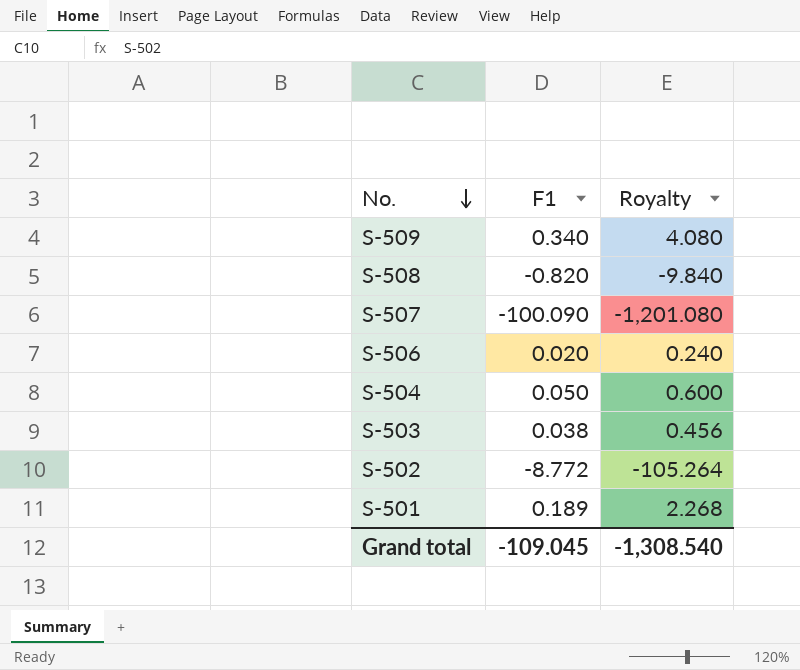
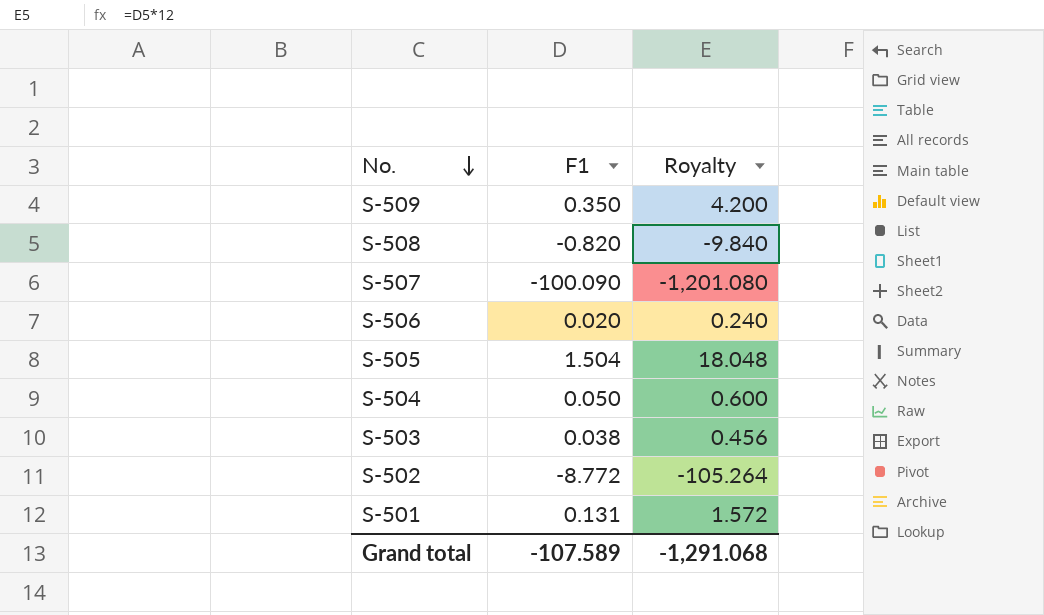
S-509 | F1: 0.340 -> 0.350
S-509 | Royalty: 4.080 -> 4.200
row S-505: none -> 1.504 | 18.048
S-501 | F1: 0.189 -> 0.131
S-501 | Royalty: 2.268 -> 1.572
Grand total | F1: -109.045 -> -107.589
Grand total | Royalty: -1,308.540 -> -1,291.068

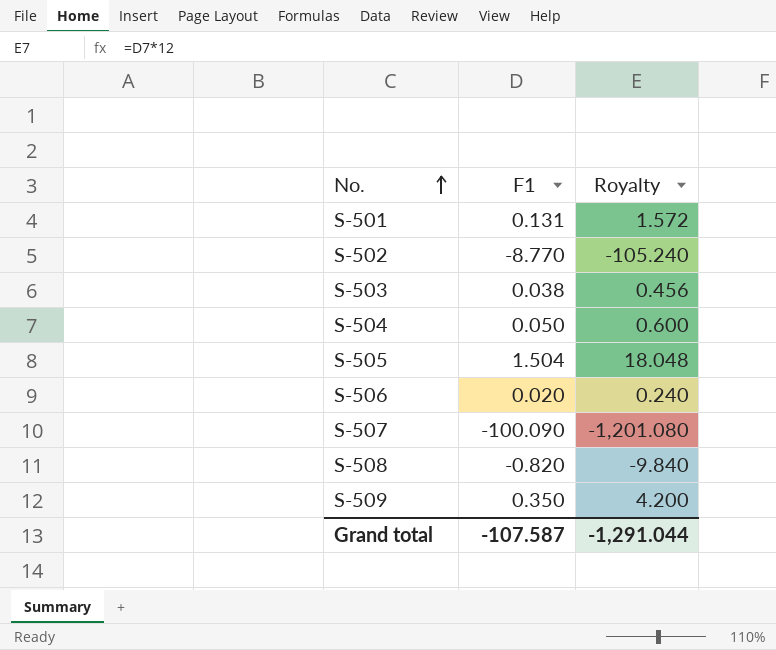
row order: No. descending -> No. ascending
S-502 | F1: -8.772 -> -8.770
S-502 | Royalty: -105.264 -> -105.240
Grand total | F1: -107.589 -> -107.587
Grand total | Royalty: -1,291.068 -> -1,291.044

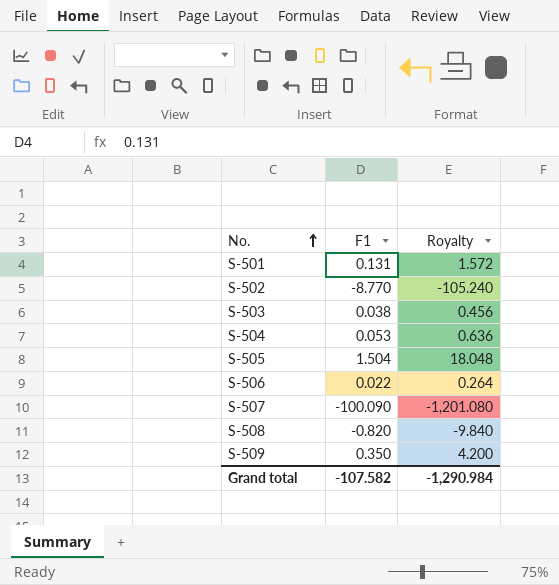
S-504 | F1: 0.050 -> 0.053
S-504 | Royalty: 0.600 -> 0.636
S-506 | F1: 0.020 -> 0.022
S-506 | Royalty: 0.240 -> 0.264
Grand total | F1: -107.587 -> -107.582
Grand total | Royalty: -1,291.044 -> -1,290.984

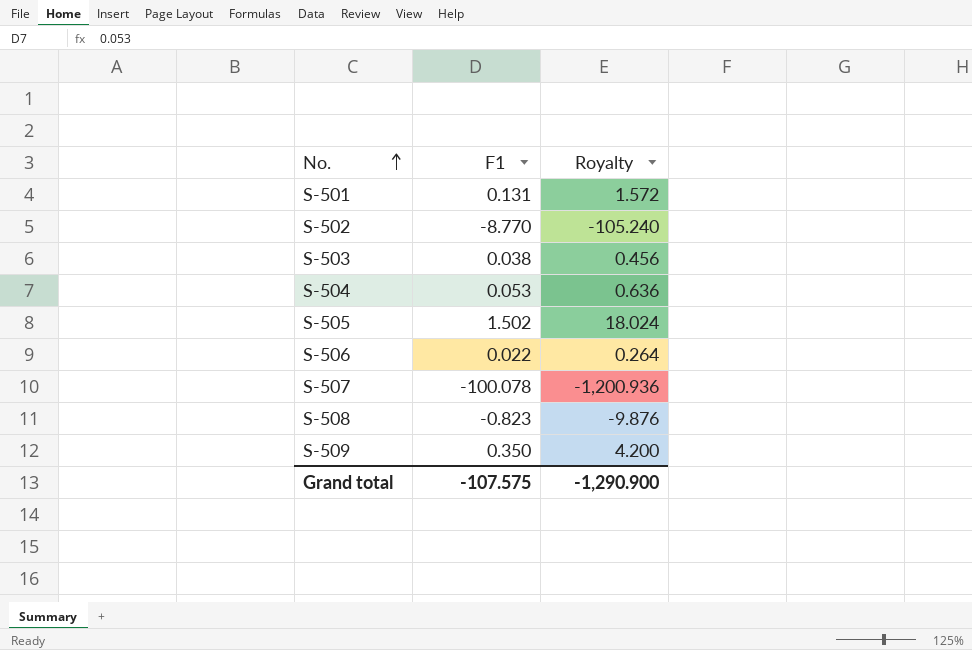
S-505 | F1: 1.504 -> 1.502
S-505 | Royalty: 18.048 -> 18.024
S-507 | F1: -100.090 -> -100.078
S-507 | Royalty: -1,201.080 -> -1,200.936
S-508 | F1: -0.820 -> -0.823
S-508 | Royalty: -9.840 -> -9.876
Grand total | F1: -107.582 -> -107.575
Grand total | Royalty: -1,290.984 -> -1,290.900

